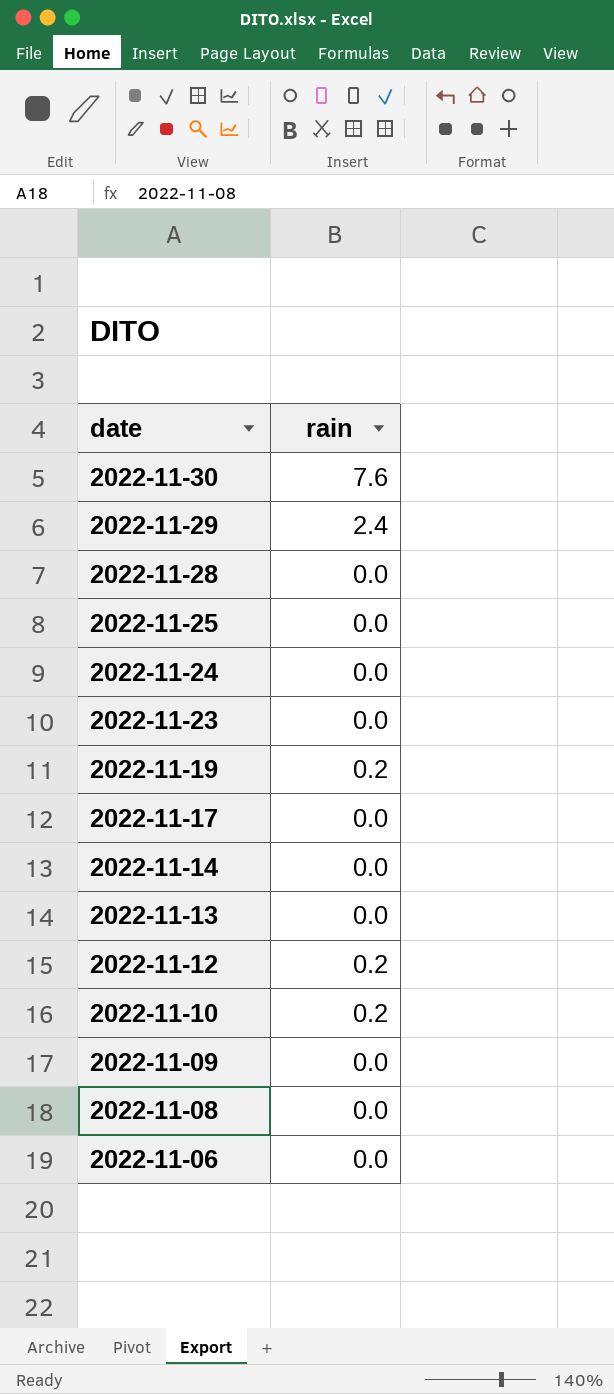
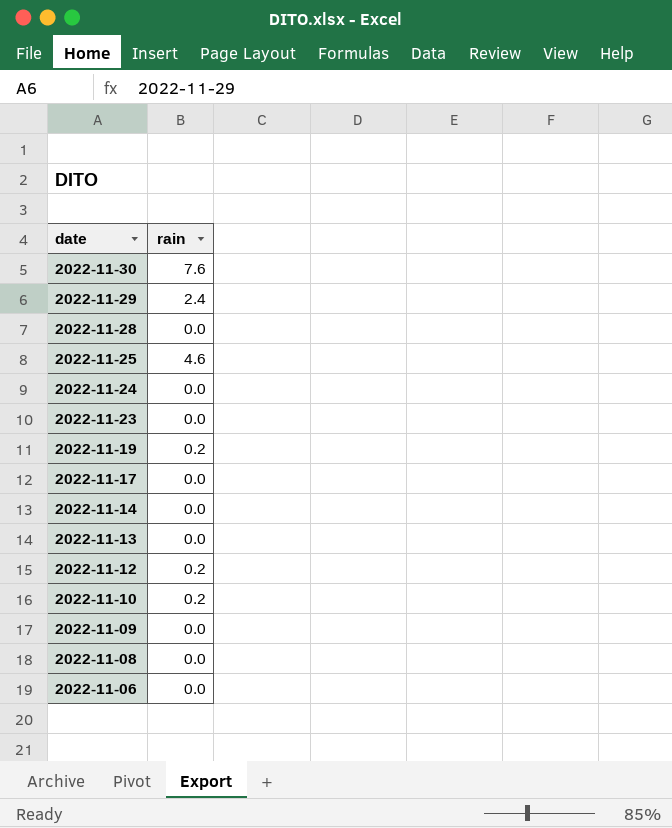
2022-11-25 | rain: 0.0 -> 4.6

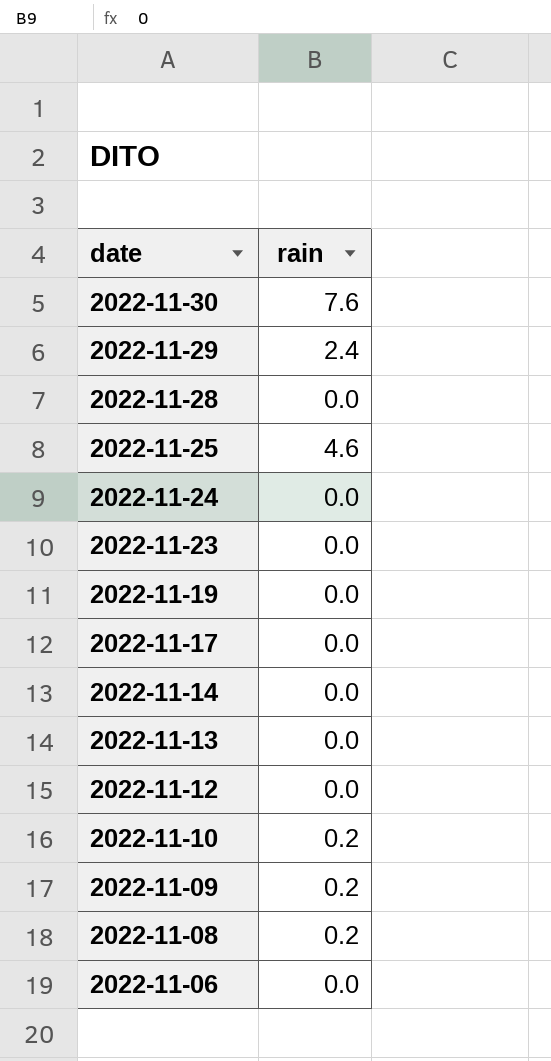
2022-11-19 | rain: 0.2 -> 0.0
2022-11-12 | rain: 0.2 -> 0.0
2022-11-09 | rain: 0.0 -> 0.2
2022-11-08 | rain: 0.0 -> 0.2

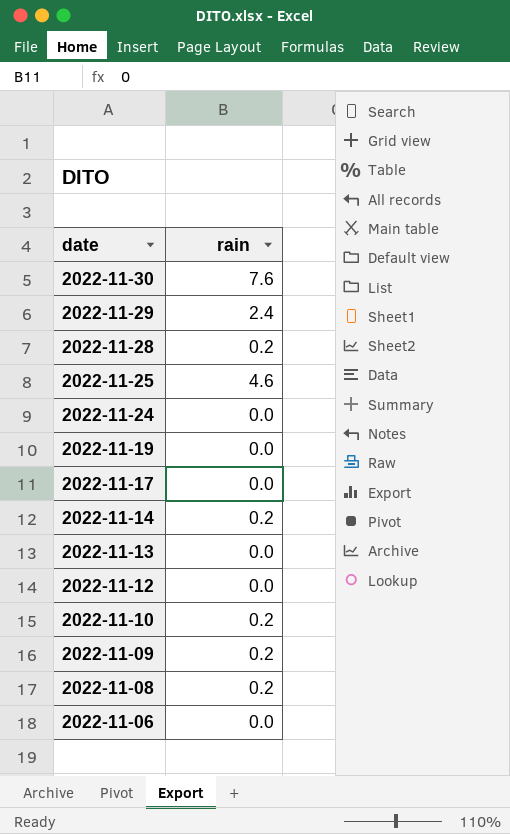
row 2022-11-23: 0.0 -> none
2022-11-28 | rain: 0.0 -> 0.2
2022-11-14 | rain: 0.0 -> 0.2

